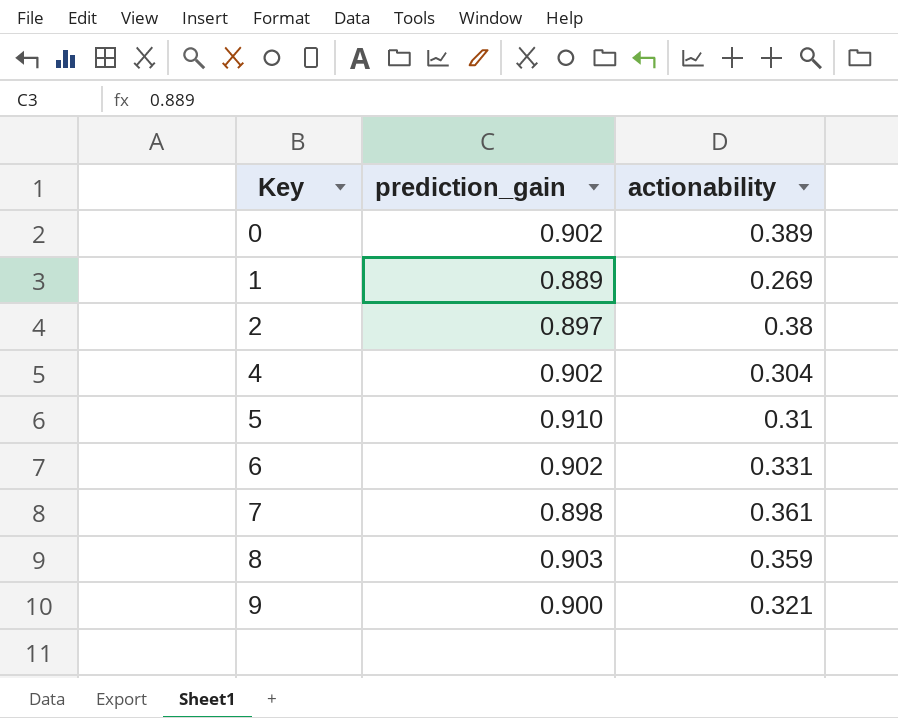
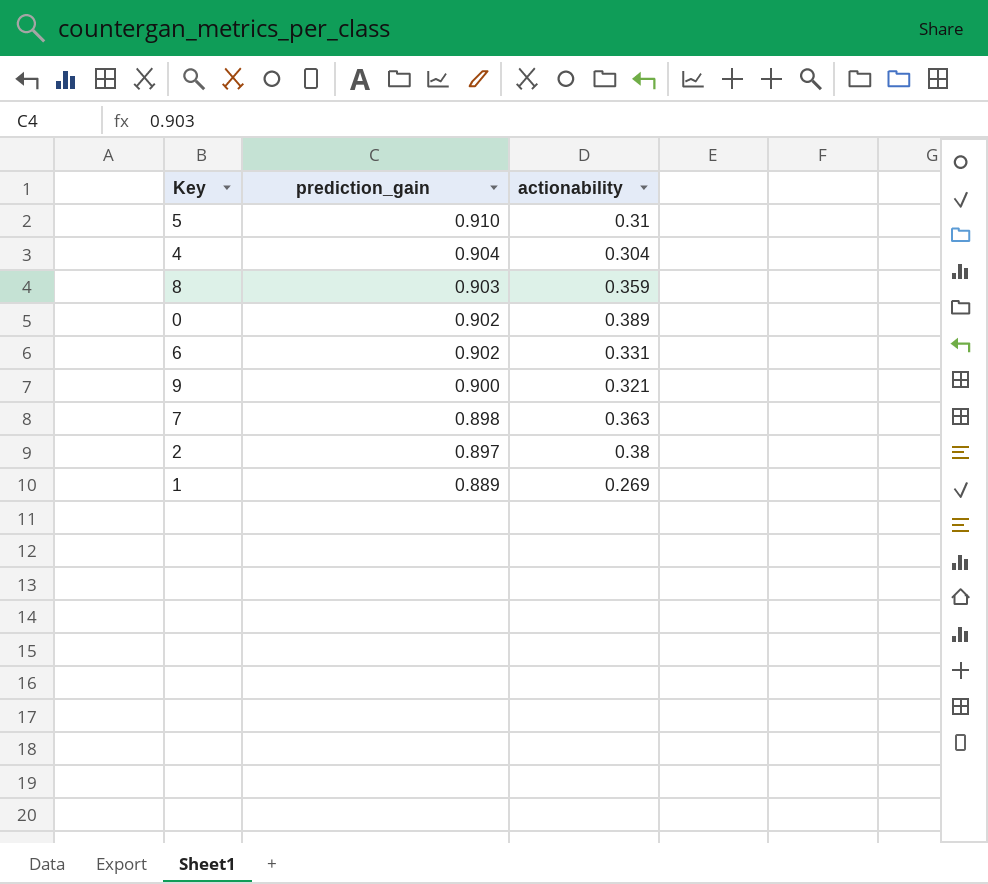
row order: Key ascending -> prediction_gain descending
4 | prediction_gain: 0.902 -> 0.904
7 | actionability: 0.361 -> 0.363

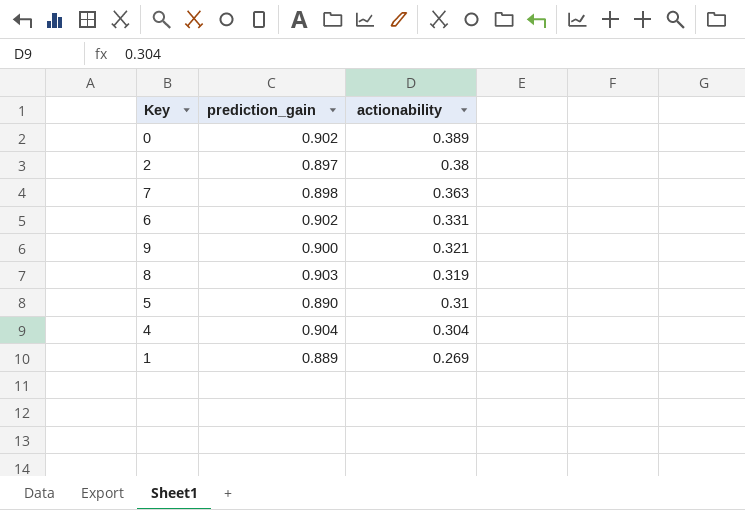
row order: prediction_gain descending -> actionability descending
8 | actionability: 0.359 -> 0.319
5 | prediction_gain: 0.910 -> 0.890

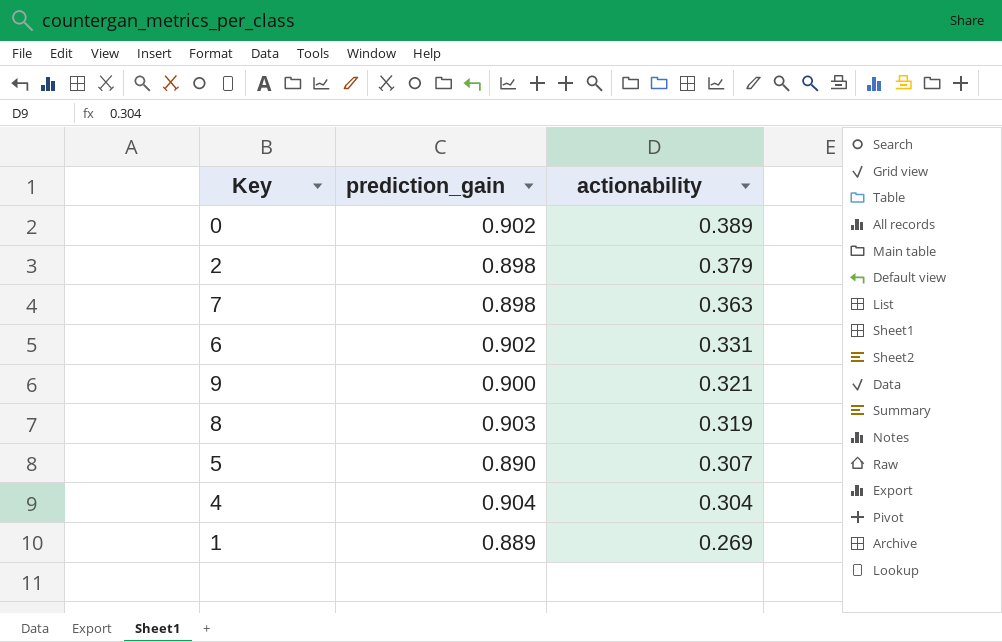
2 | prediction_gain: 0.897 -> 0.898
2 | actionability: 0.38 -> 0.379
5 | actionability: 0.31 -> 0.307

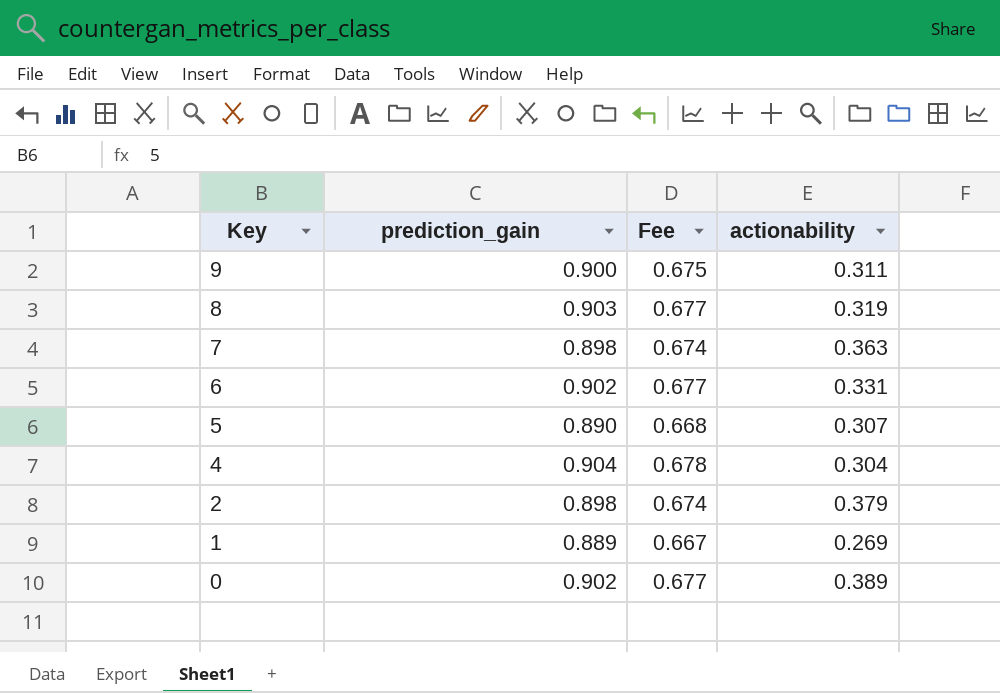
row order: actionability descending -> Key descending
column Fee | formula: none -> [prediction_gain] * 0.75
9 | actionability: 0.321 -> 0.311

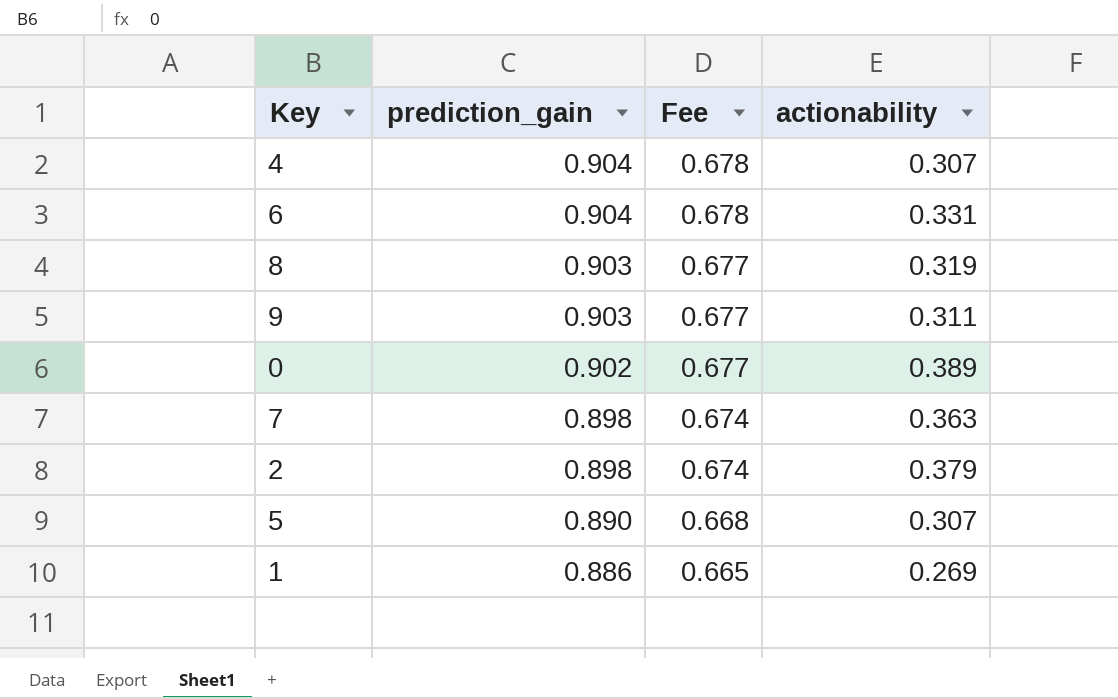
row order: Key descending -> prediction_gain descending
4 | actionability: 0.304 -> 0.307
6 | prediction_gain: 0.902 -> 0.904
6 | Fee: 0.677 -> 0.678
9 | prediction_gain: 0.900 -> 0.903
9 | Fee: 0.675 -> 0.677
1 | prediction_gain: 0.889 -> 0.886
1 | Fee: 0.667 -> 0.665

